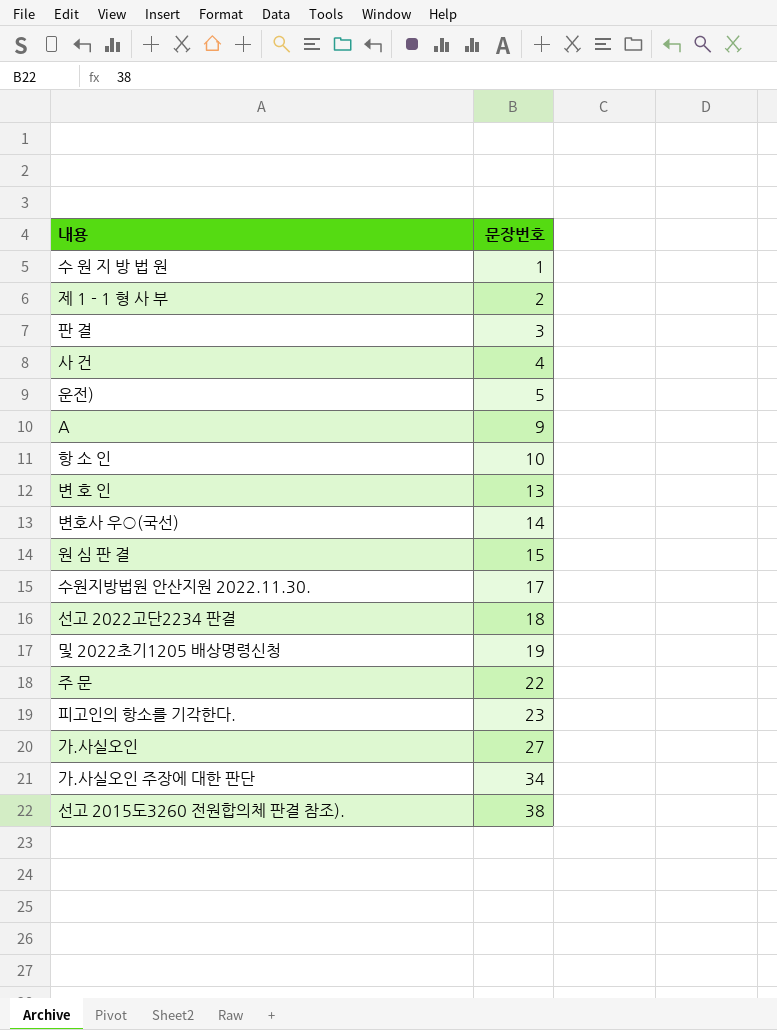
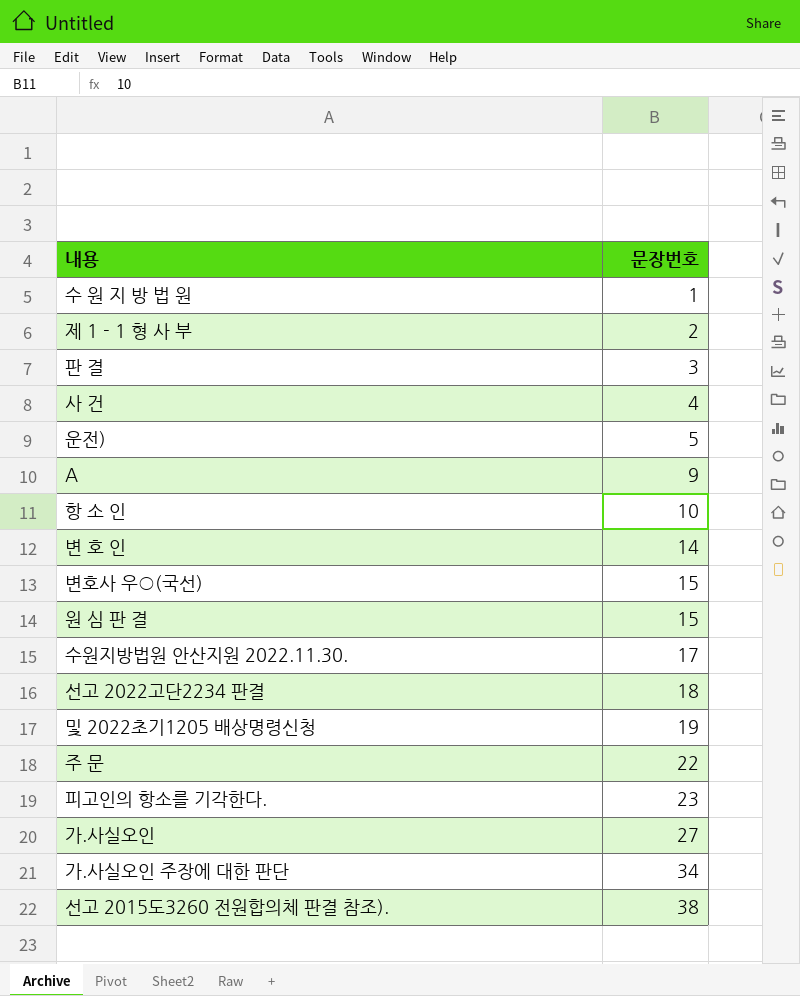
변 호 인 | 문장번호: 13 -> 14
변호사 우○(국선) | 문장번호: 14 -> 15

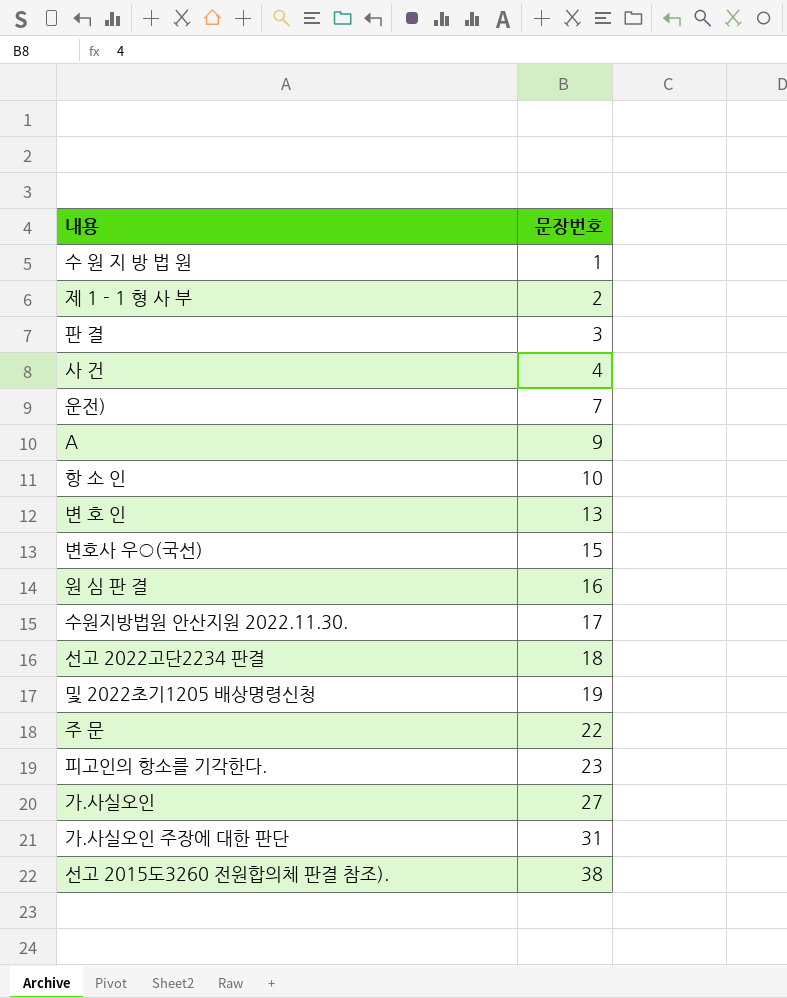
운전) | 문장번호: 5 -> 7
변 호 인 | 문장번호: 14 -> 13
원 심 판 결 | 문장번호: 15 -> 16
가.사실오인 주장에 대한 판단 | 문장번호: 34 -> 31

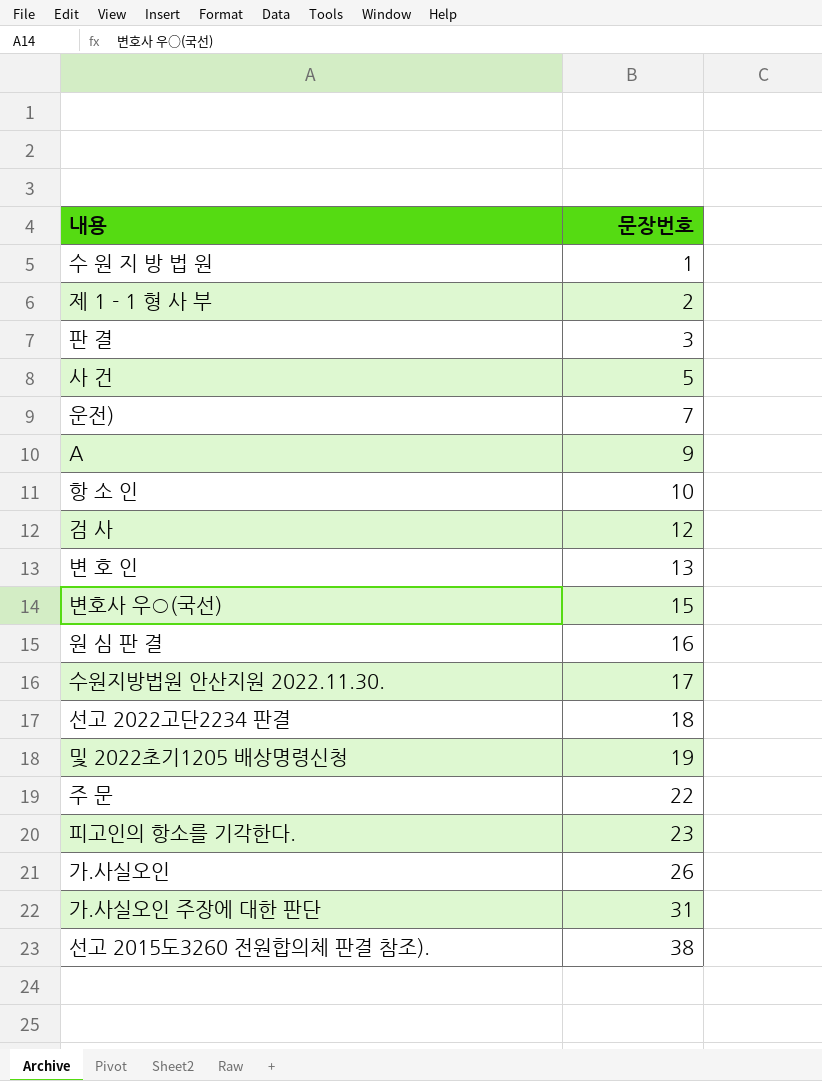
사 건 | 문장번호: 4 -> 5
row 검 사: none -> 12
가.사실오인 | 문장번호: 27 -> 26

